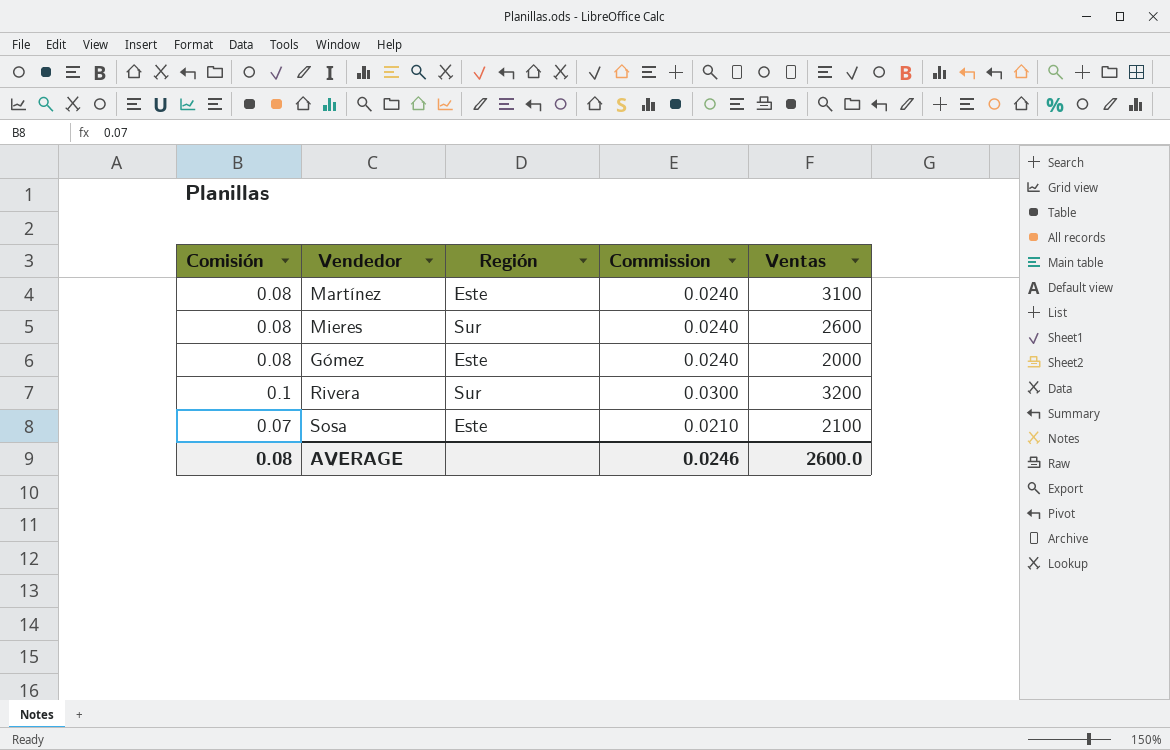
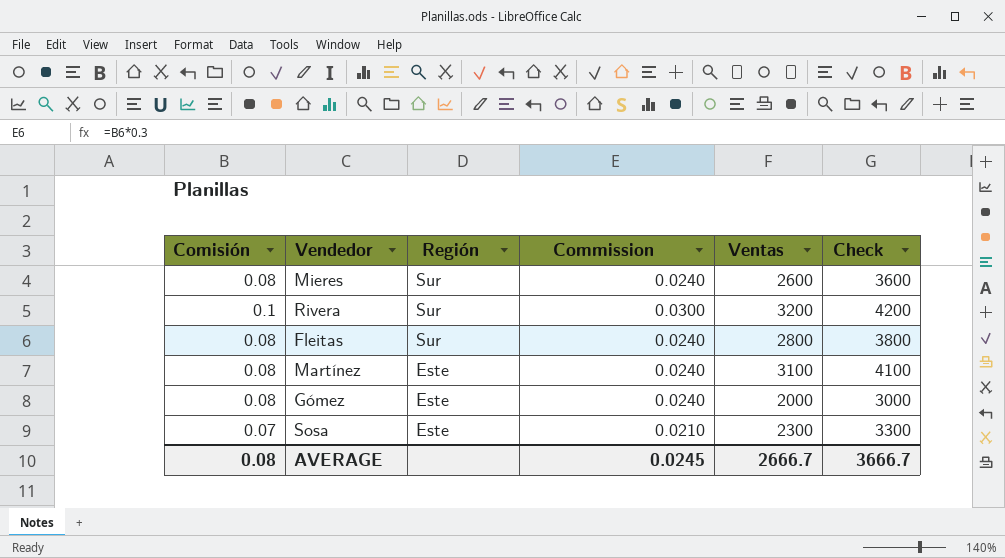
row order: none -> Región descending
column Check | formula: none -> [Ventas] + 1000
row Fleitas: none -> 0.08 | Sur | 0.0240 | 2800 | 3800
Sosa | Ventas: 2100 -> 2300
AVERAGE | Commission: 0.0246 -> 0.0245
AVERAGE | Ventas: 2600.0 -> 2666.7

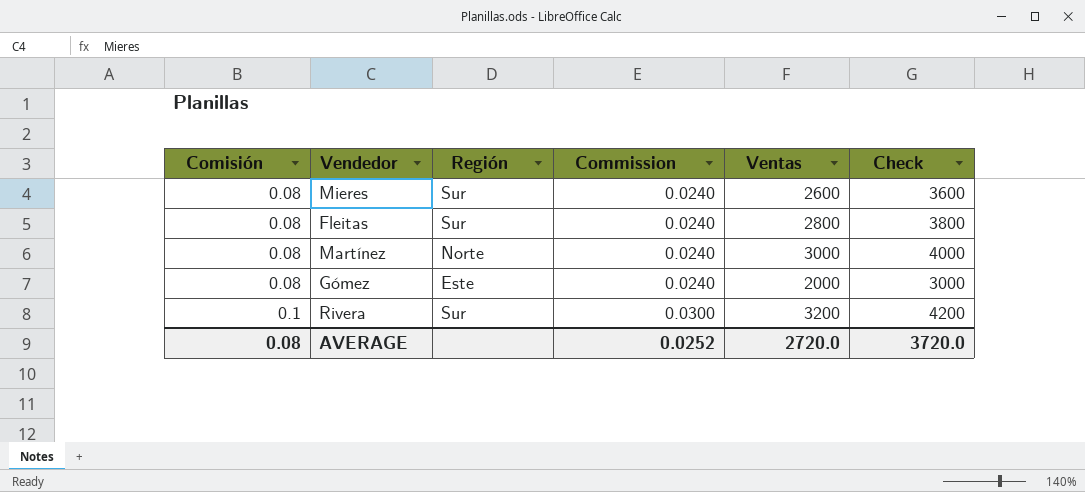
row order: Región descending -> Comisión ascending
row Sosa: 0.07 | Este | 0.0210 | 2300 | 3300 -> none
Martínez | Región: Este -> Norte
Martínez | Ventas: 3100 -> 3000
Martínez | Check: 4100 -> 4000
AVERAGE | Commission: 0.0245 -> 0.0252
AVERAGE | Ventas: 2666.7 -> 2720.0
AVERAGE | Check: 3666.7 -> 3720.0

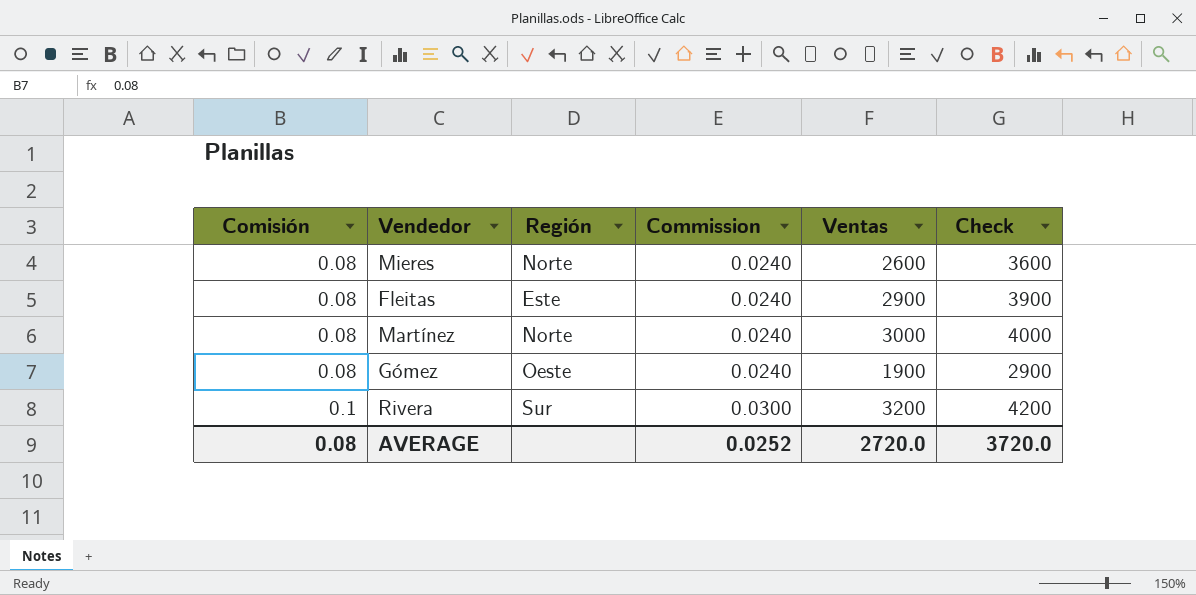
Mieres | Región: Sur -> Norte
Fleitas | Región: Sur -> Este
Fleitas | Ventas: 2800 -> 2900
Fleitas | Check: 3800 -> 3900
Gómez | Región: Este -> Oeste
Gómez | Ventas: 2000 -> 1900
Gómez | Check: 3000 -> 2900

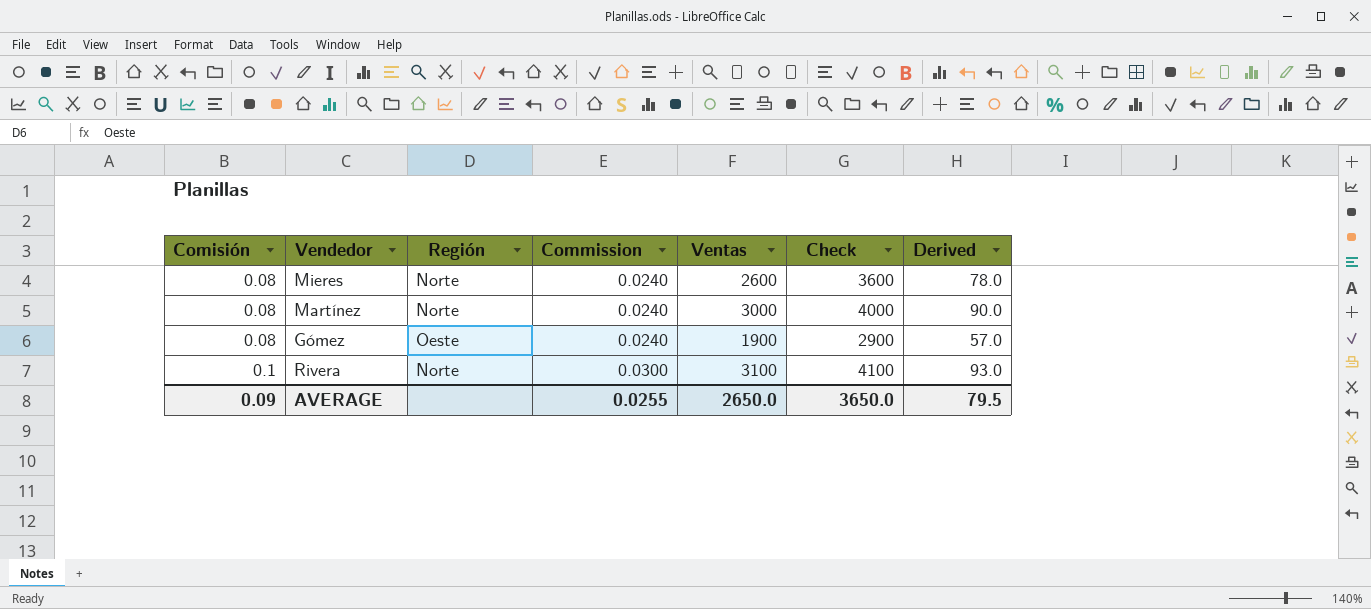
column Derived | formula: none -> [Ventas] * 0.03
row Fleitas: 0.08 | Este | 0.0240 | 2900 | 3900 -> none
Rivera | Región: Sur -> Norte
Rivera | Ventas: 3200 -> 3100
Rivera | Check: 4200 -> 4100
AVERAGE | Comisión: 0.08 -> 0.09
AVERAGE | Commission: 0.0252 -> 0.0255
AVERAGE | Ventas: 2720.0 -> 2650.0
AVERAGE | Check: 3720.0 -> 3650.0

